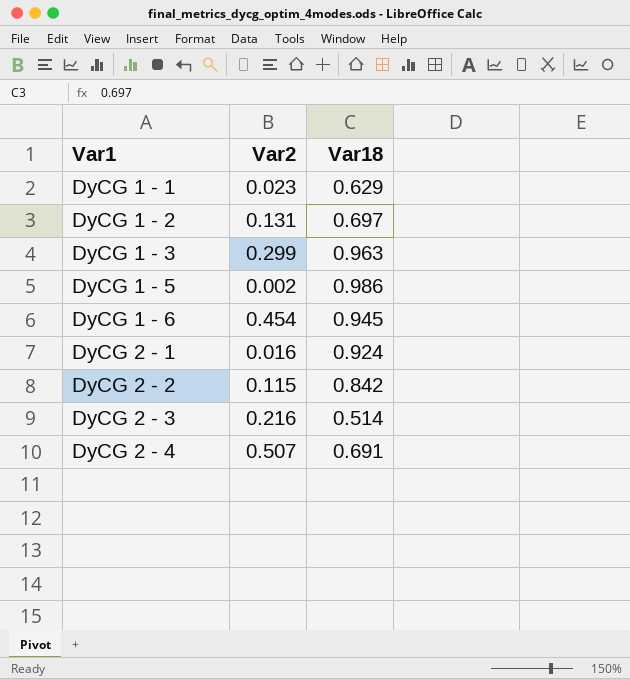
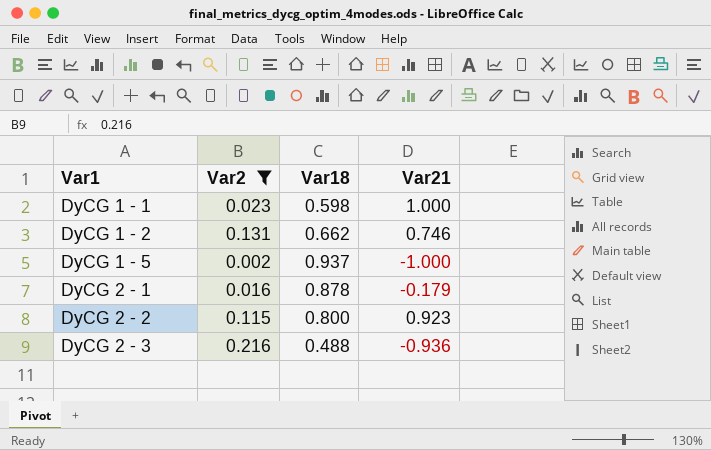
filter: none -> Var2 <= 0.216
column Var21 | position: none -> 4
DyCG 1 - 1 | Var18: 0.629 -> 0.598
DyCG 1 - 2 | Var18: 0.697 -> 0.662
DyCG 1 - 5 | Var18: 0.986 -> 0.937
DyCG 2 - 1 | Var18: 0.924 -> 0.878
DyCG 2 - 2 | Var18: 0.842 -> 0.800
DyCG 2 - 3 | Var18: 0.514 -> 0.488

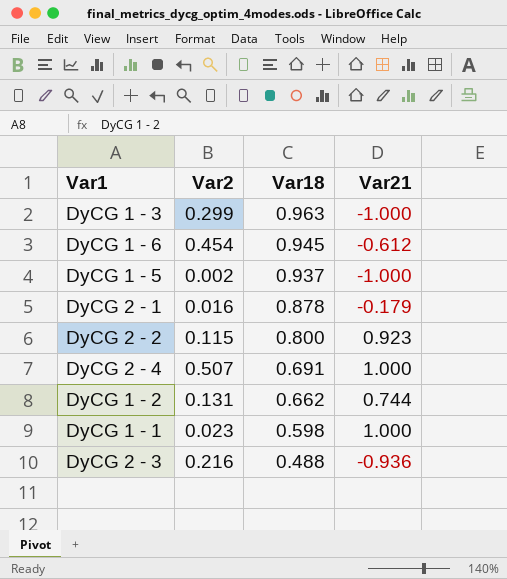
filter: Var2 <= 0.216 -> none
row order: Var1 ascending -> Var18 descending
DyCG 1 - 2 | Var21: 0.746 -> 0.744

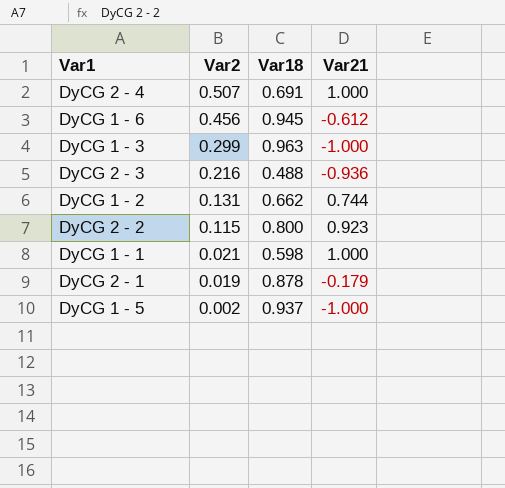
row order: Var18 descending -> Var2 descending
DyCG 1 - 6 | Var2: 0.454 -> 0.456
DyCG 1 - 1 | Var2: 0.023 -> 0.021
DyCG 2 - 1 | Var2: 0.016 -> 0.019

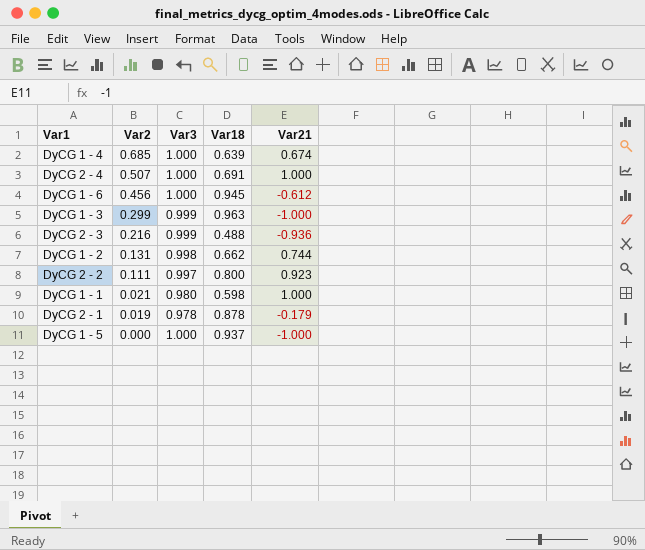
column Var3 | position: none -> 3
row DyCG 1 - 4: none -> 0.685 | 1.000 | 0.639 | 0.674
DyCG 2 - 2 | Var2: 0.115 -> 0.111
DyCG 1 - 5 | Var2: 0.002 -> 0.000

